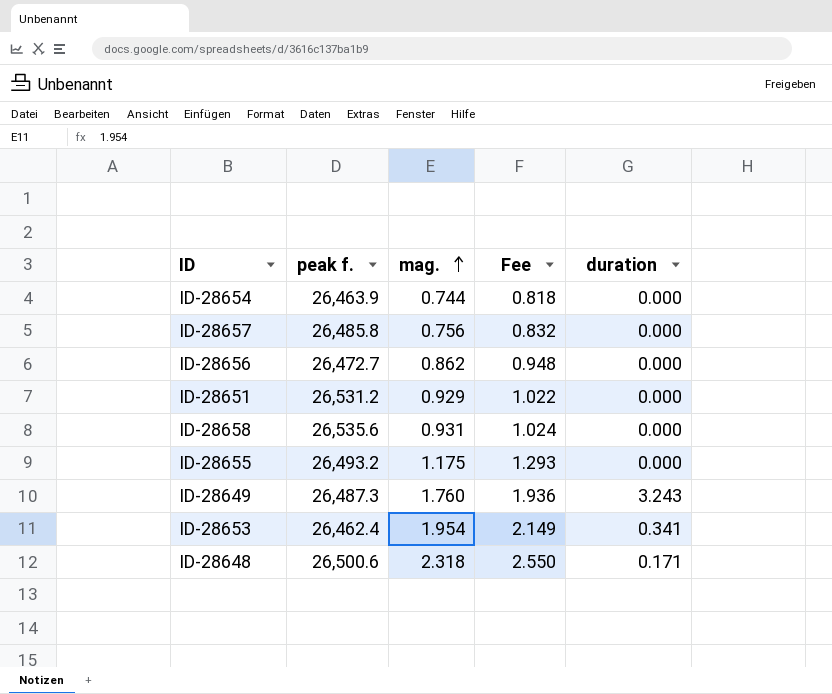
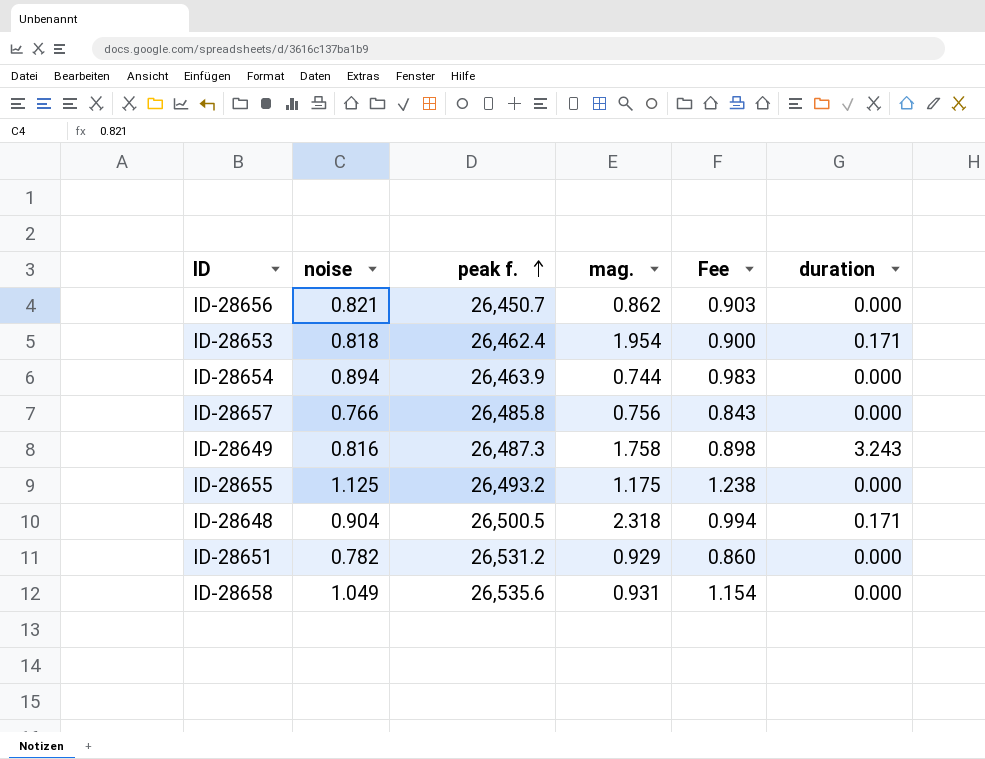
row order: mag. ascending -> peak f. ascending
column noise | position: none -> 2
column Fee | formula: [mag.] * 1.1 -> [noise] * 1.1
ID-28656 | peak f.: 26,472.7 -> 26,450.7
ID-28653 | duration: 0.341 -> 0.171
ID-28649 | mag.: 1.760 -> 1.758
ID-28648 | peak f.: 26,500.6 -> 26,500.5

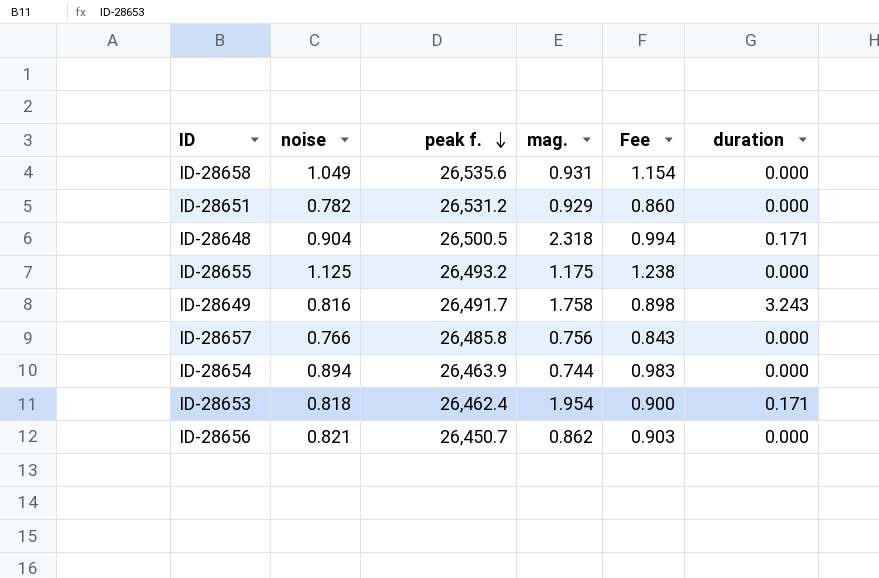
row order: peak f. ascending -> peak f. descending
ID-28649 | peak f.: 26,487.3 -> 26,491.7

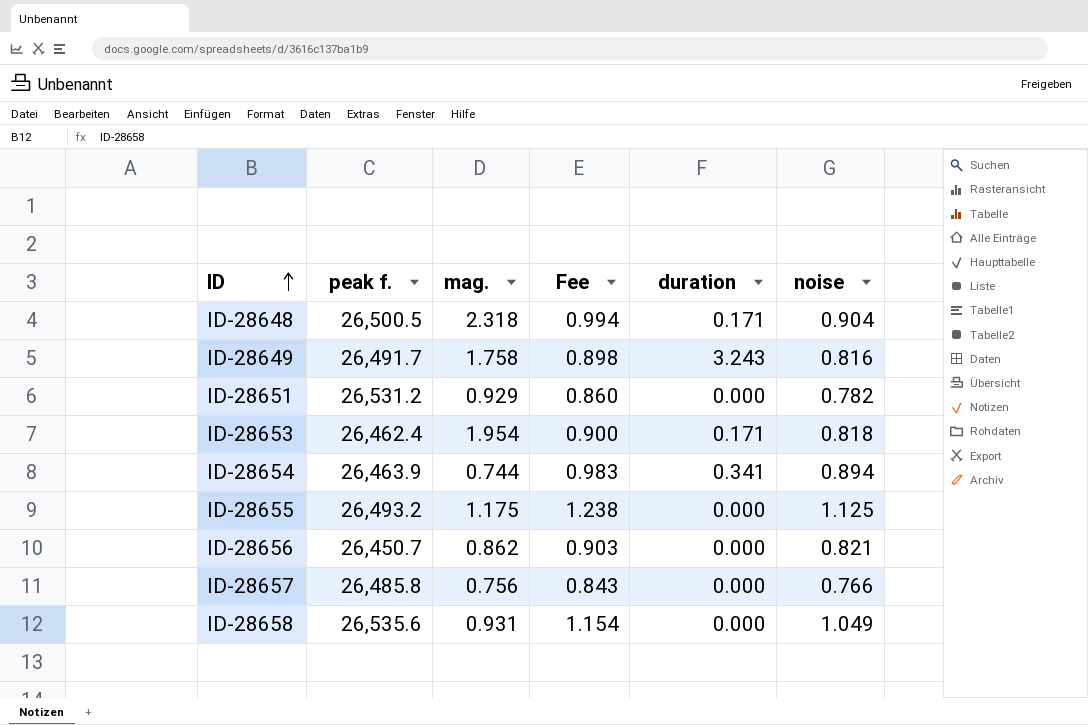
row order: peak f. descending -> ID ascending
column noise | position: 2 -> 6
ID-28654 | duration: 0.000 -> 0.341

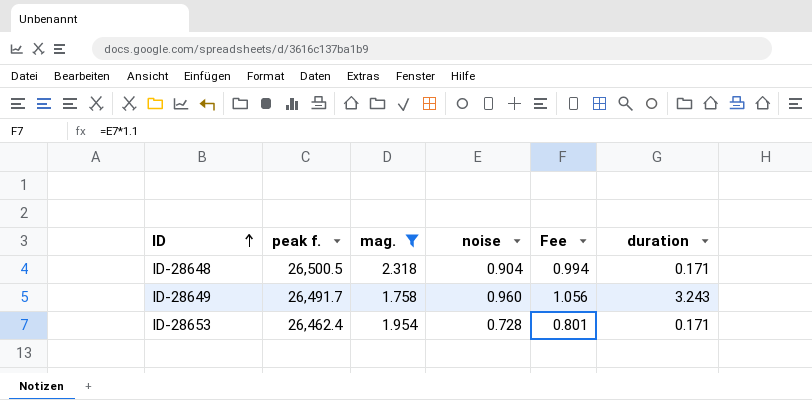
filter: none -> mag. >= 1.758
column noise | position: 6 -> 4
ID-28649 | noise: 0.816 -> 0.960
ID-28649 | Fee: 0.898 -> 1.056
ID-28653 | noise: 0.818 -> 0.728
ID-28653 | Fee: 0.900 -> 0.801

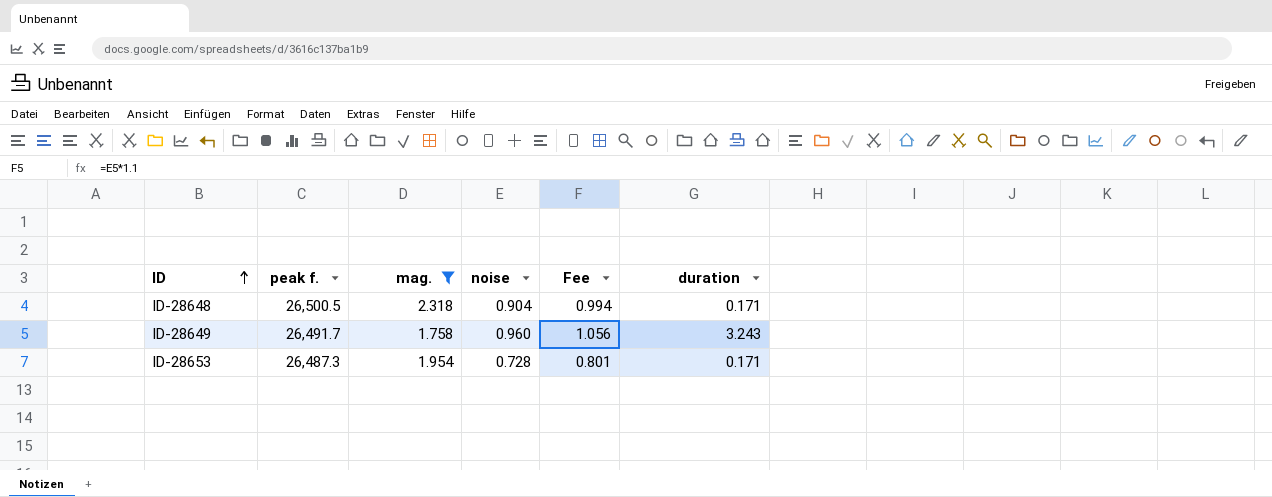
ID-28653 | peak f.: 26,462.4 -> 26,487.3

